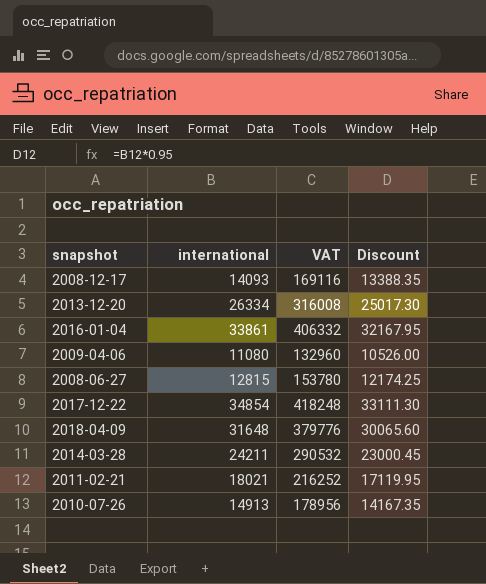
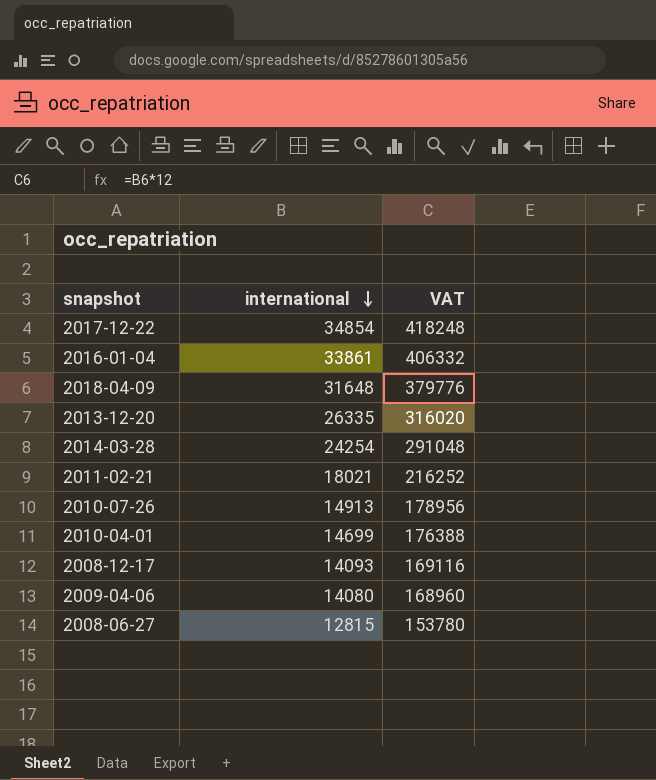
row order: none -> international descending
column Discount | formula: [international] * 0.95 -> none
2013-12-20 | international: 26334 -> 26335
2013-12-20 | VAT: 316008 -> 316020
2014-03-28 | international: 24211 -> 24254
2014-03-28 | VAT: 290532 -> 291048
row 2010-04-01: none -> 14699 | 176388
2009-04-06 | international: 11080 -> 14080
2009-04-06 | VAT: 132960 -> 168960

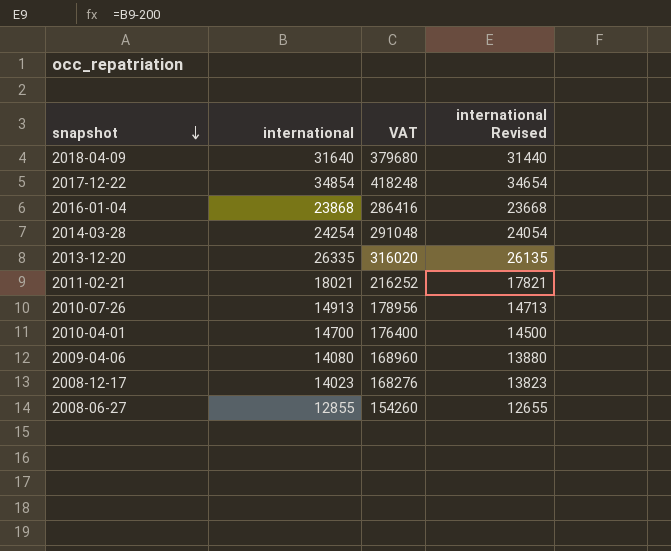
row order: international descending -> snapshot descending
column international Revised | formula: none -> [international] - 200
2018-04-09 | international: 31648 -> 31640
2018-04-09 | VAT: 379776 -> 379680
2016-01-04 | international: 33861 -> 23868
2016-01-04 | VAT: 406332 -> 286416
2010-04-01 | international: 14699 -> 14700
2010-04-01 | VAT: 176388 -> 176400
2008-12-17 | international: 14093 -> 14023
2008-12-17 | VAT: 169116 -> 168276
2008-06-27 | international: 12815 -> 12855
2008-06-27 | VAT: 153780 -> 154260

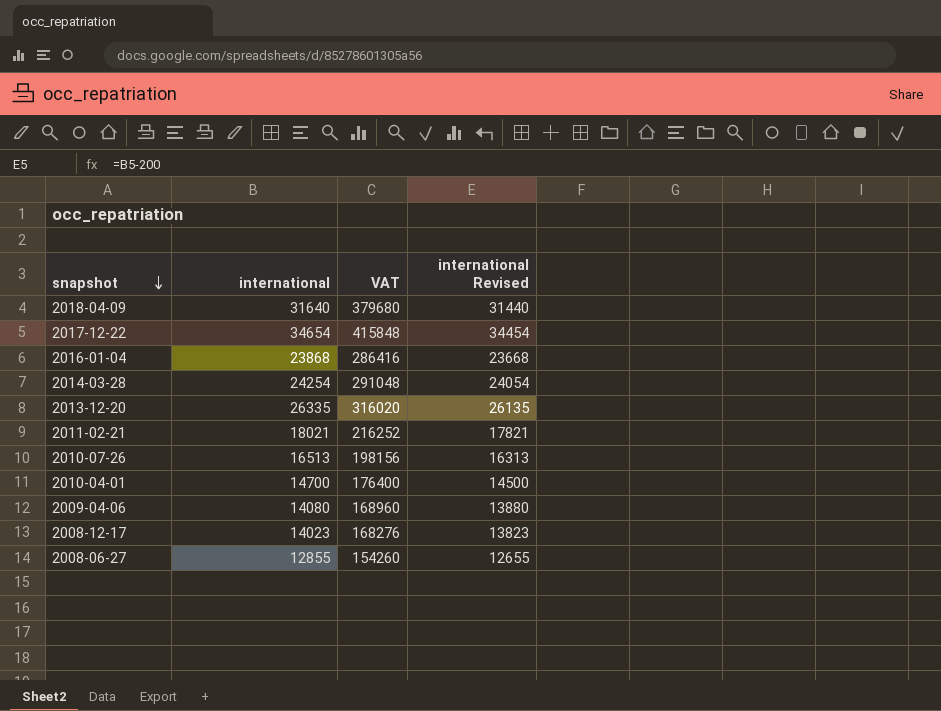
2017-12-22 | international: 34854 -> 34654
2017-12-22 | VAT: 418248 -> 415848
2017-12-22 | international Revised: 34654 -> 34454
2010-07-26 | international: 14913 -> 16513
2010-07-26 | VAT: 178956 -> 198156
2010-07-26 | international Revised: 14713 -> 16313

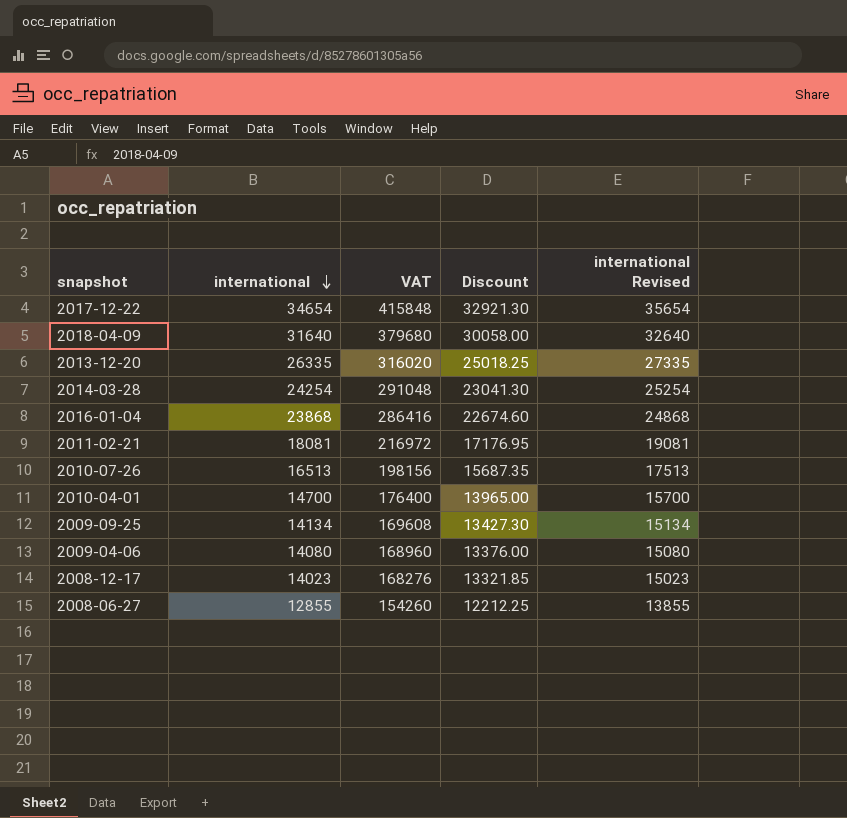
row order: snapshot descending -> international descending
column Discount | formula: none -> [international] * 0.95
column international Revised | formula: [international] - 200 -> [international] + 1000
2011-02-21 | international: 18021 -> 18081
2011-02-21 | VAT: 216252 -> 216972
row 2009-09-25: none -> 14134 | 169608 | 13427.30 | 15134

